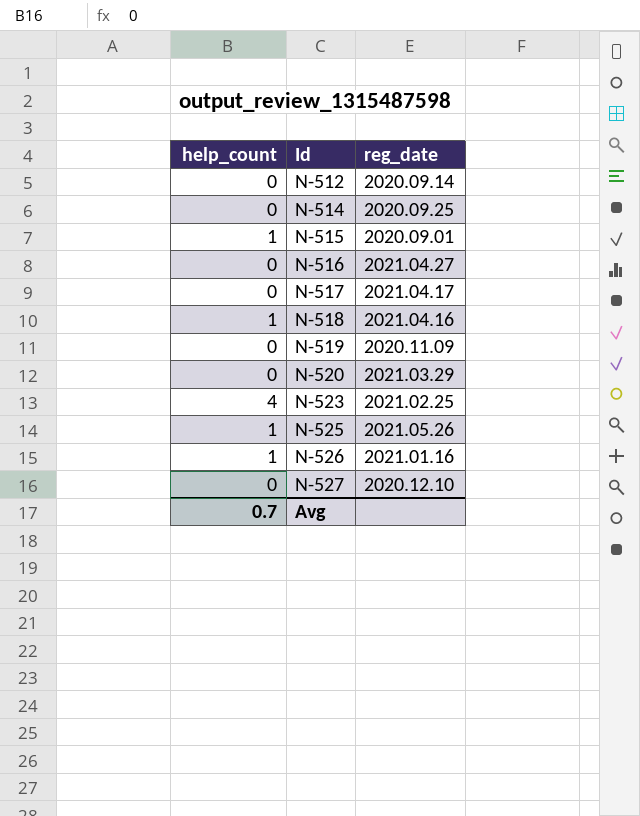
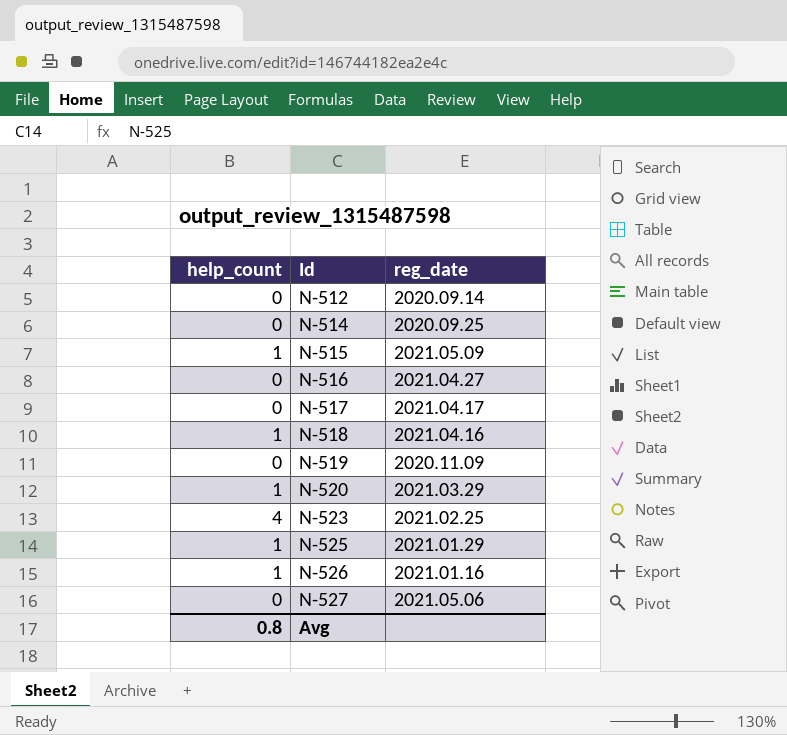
N-515 | reg_date: 2020.09.01 -> 2021.05.09
N-520 | help_count: 0 -> 1
N-525 | reg_date: 2021.05.26 -> 2021.01.29
N-527 | reg_date: 2020.12.10 -> 2021.05.06
Avg | help_count: 0.7 -> 0.8

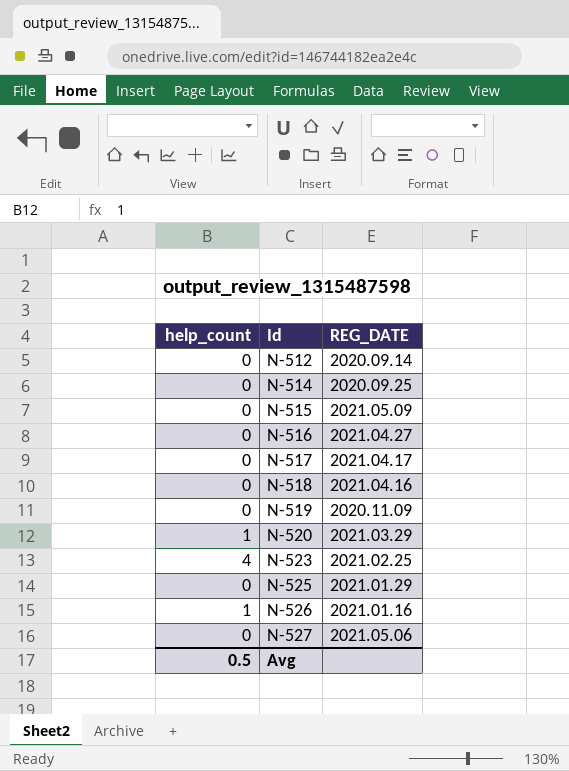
column name: reg_date -> REG_DATE
N-515 | help_count: 1 -> 0
N-518 | help_count: 1 -> 0
N-525 | help_count: 1 -> 0
Avg | help_count: 0.8 -> 0.5

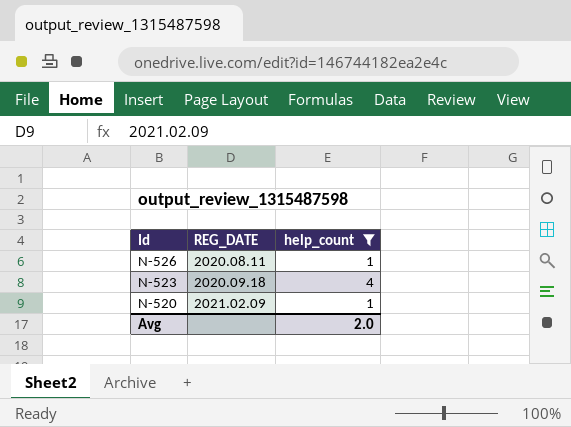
filter: none -> help_count != 0
row order: Id ascending -> Id descending
column help_count | position: 1 -> 3
N-526 | REG_DATE: 2021.01.16 -> 2020.08.11
N-523 | REG_DATE: 2021.02.25 -> 2020.09.18
N-520 | REG_DATE: 2021.03.29 -> 2021.02.09
Avg | help_count: 0.5 -> 2.0

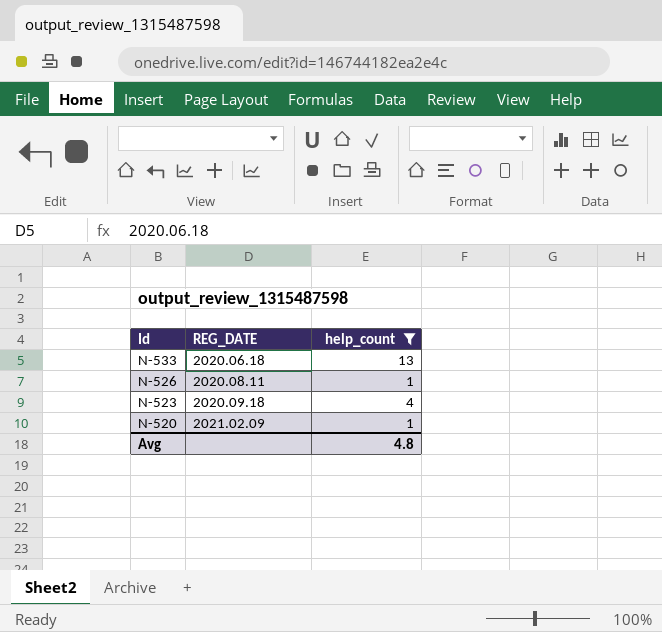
row N-533: none -> 2020.06.18 | 13
Avg | help_count: 2.0 -> 4.8

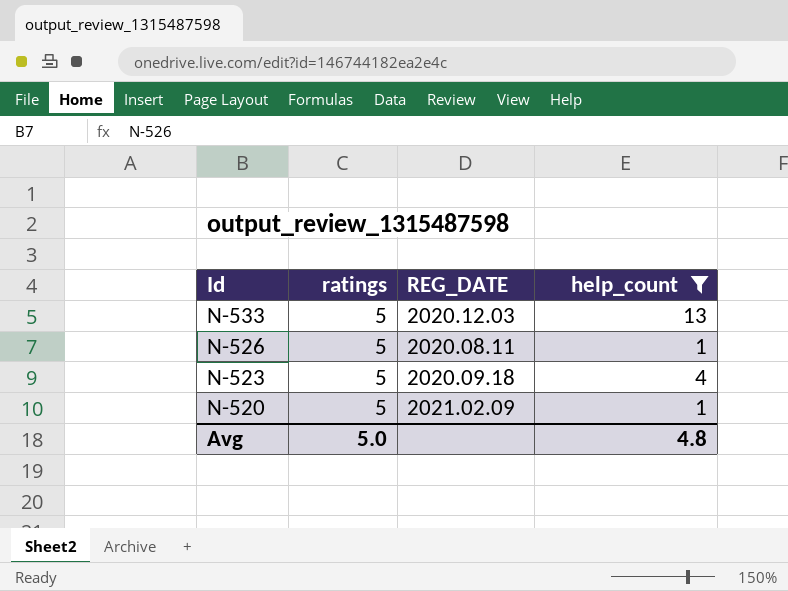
column ratings | position: none -> 2
N-533 | REG_DATE: 2020.06.18 -> 2020.12.03

